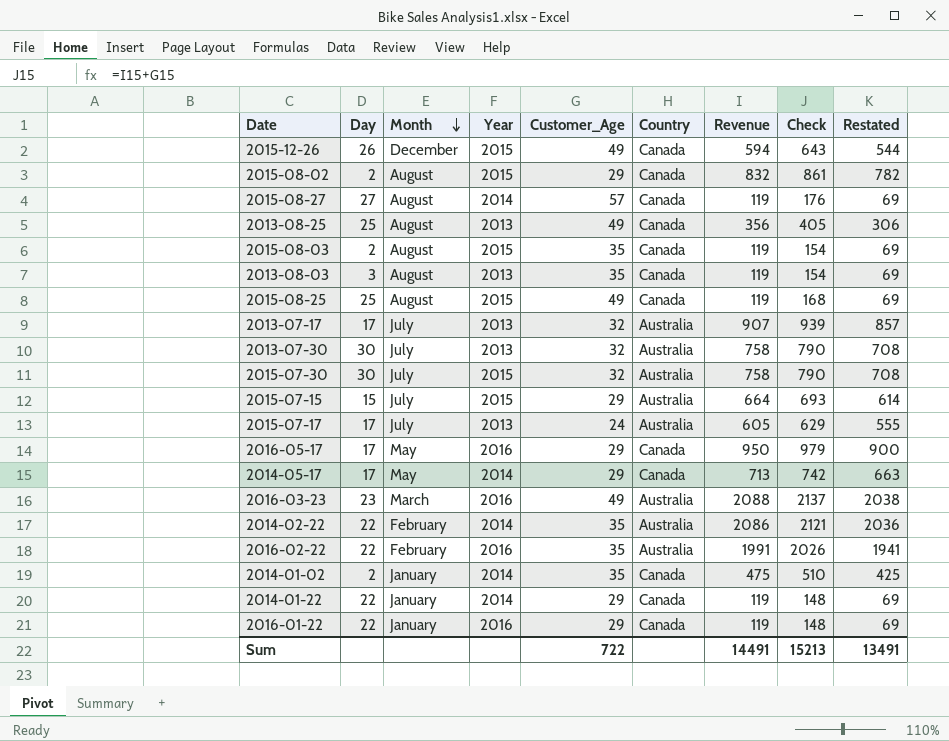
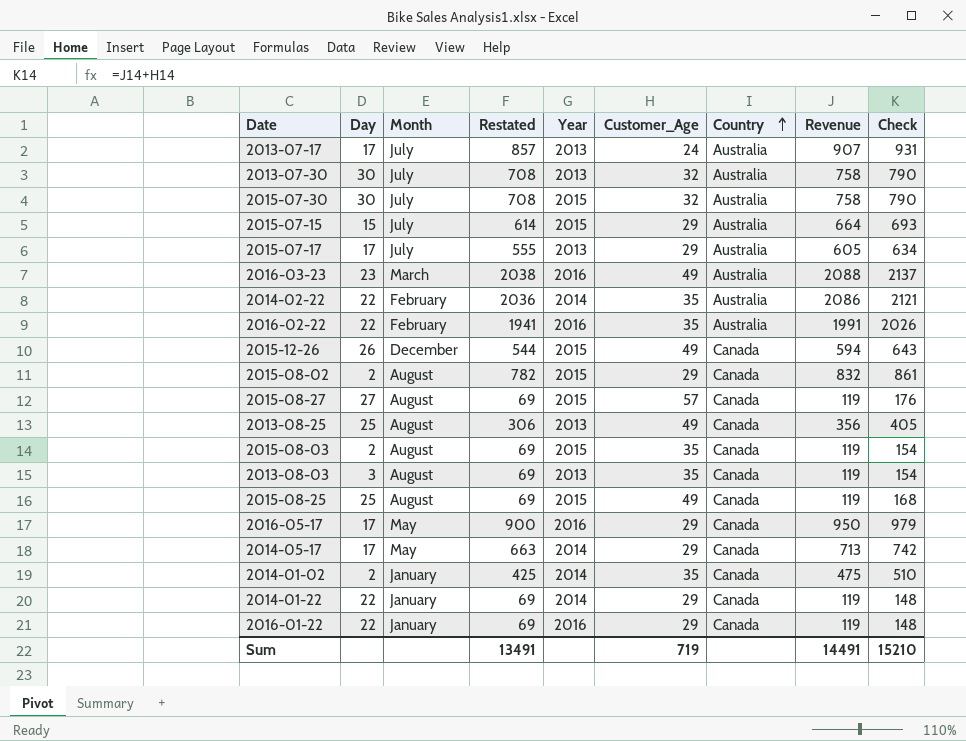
row order: Month descending -> Country ascending
column Restated | position: 9 -> 4
2013-07-17 | Customer_Age: 32 -> 24
2013-07-17 | Check: 939 -> 931
2015-07-17 | Customer_Age: 24 -> 29
2015-07-17 | Check: 629 -> 634
2015-08-27 | Year: 2014 -> 2015
Sum | Customer_Age: 722 -> 719
Sum | Check: 15213 -> 15210

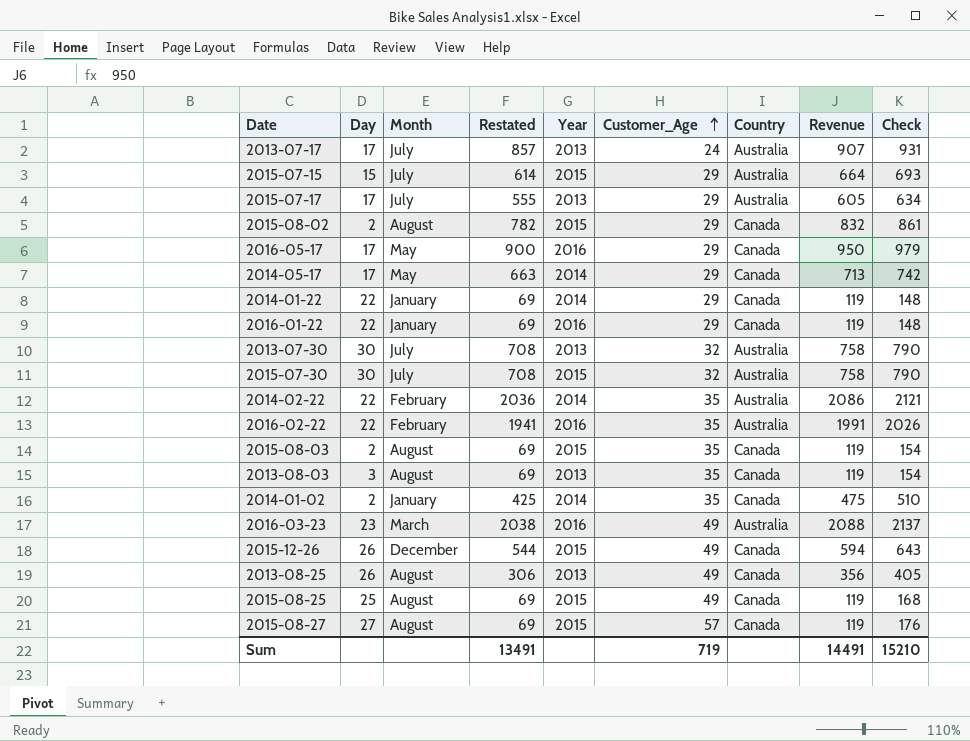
row order: Country ascending -> Customer_Age ascending
2013-08-25 | Day: 25 -> 26

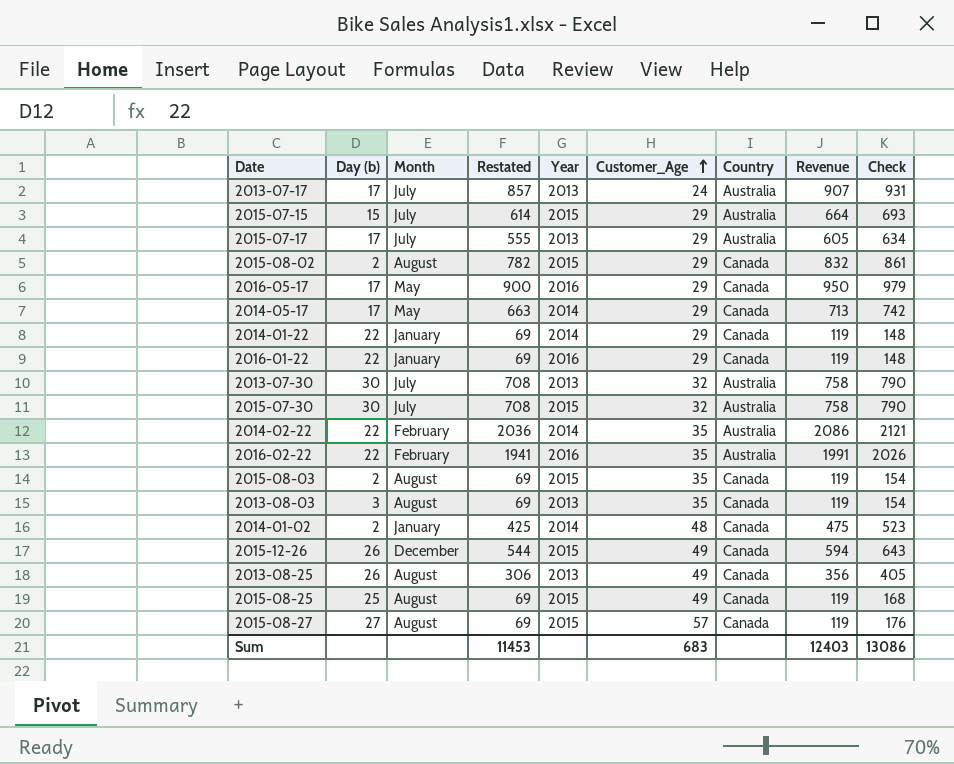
column name: Day -> Day (b)
row 2016-03-23: 23 | March | 2038 | 2016 | 49 | Australia | 2088 | 2137 -> none
2014-01-02 | Customer_Age: 35 -> 48
2014-01-02 | Check: 510 -> 523
Sum | Restated: 13491 -> 11453
Sum | Customer_Age: 719 -> 683
Sum | Revenue: 14491 -> 12403
Sum | Check: 15210 -> 13086

